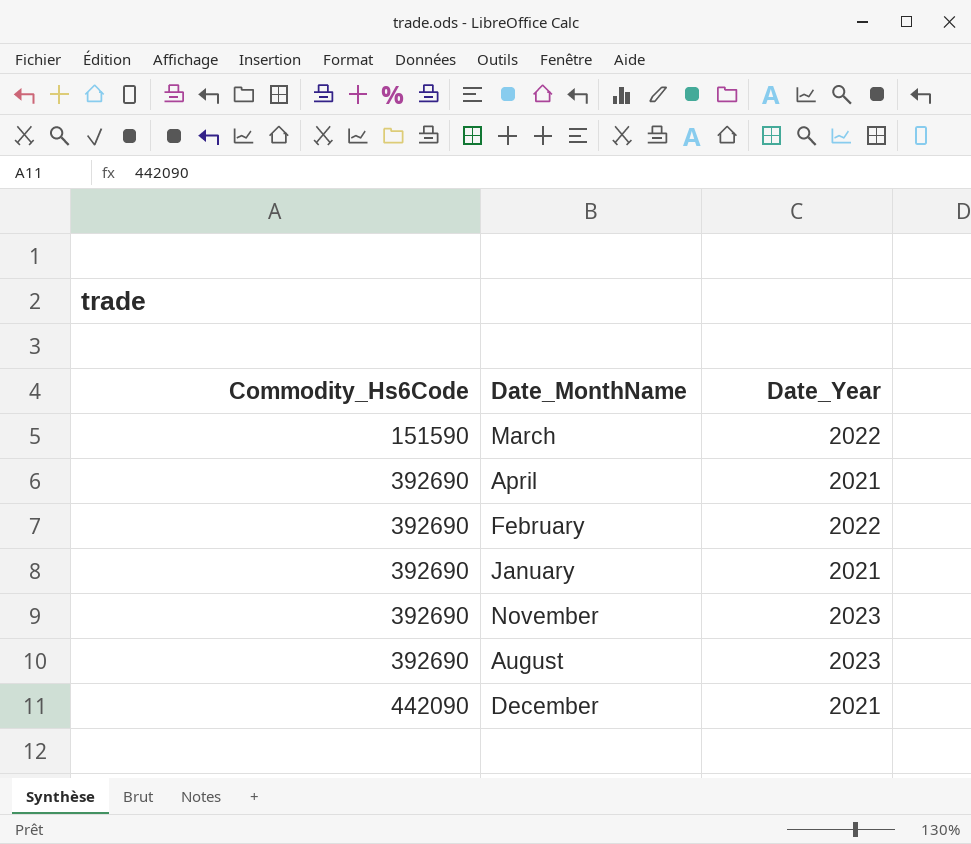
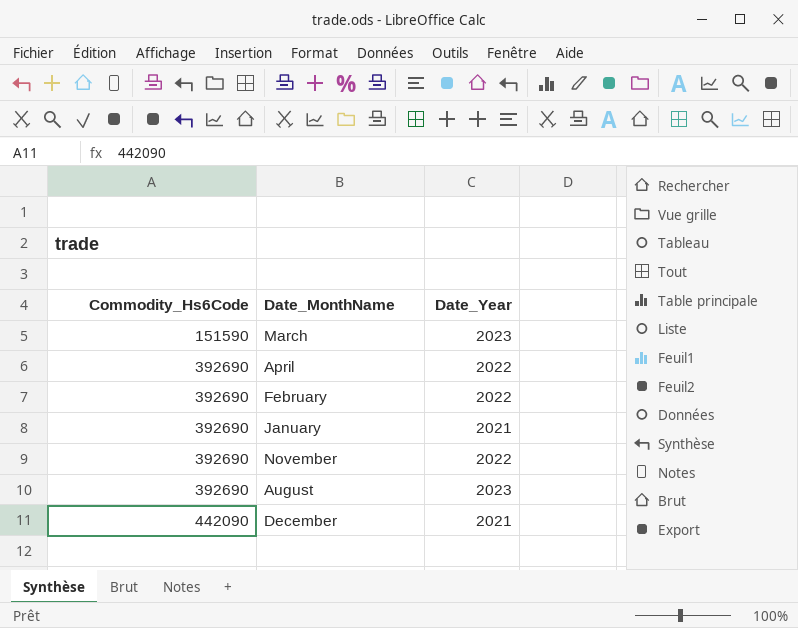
March | Date_Year: 2022 -> 2023
April | Date_Year: 2021 -> 2022
November | Date_Year: 2023 -> 2022

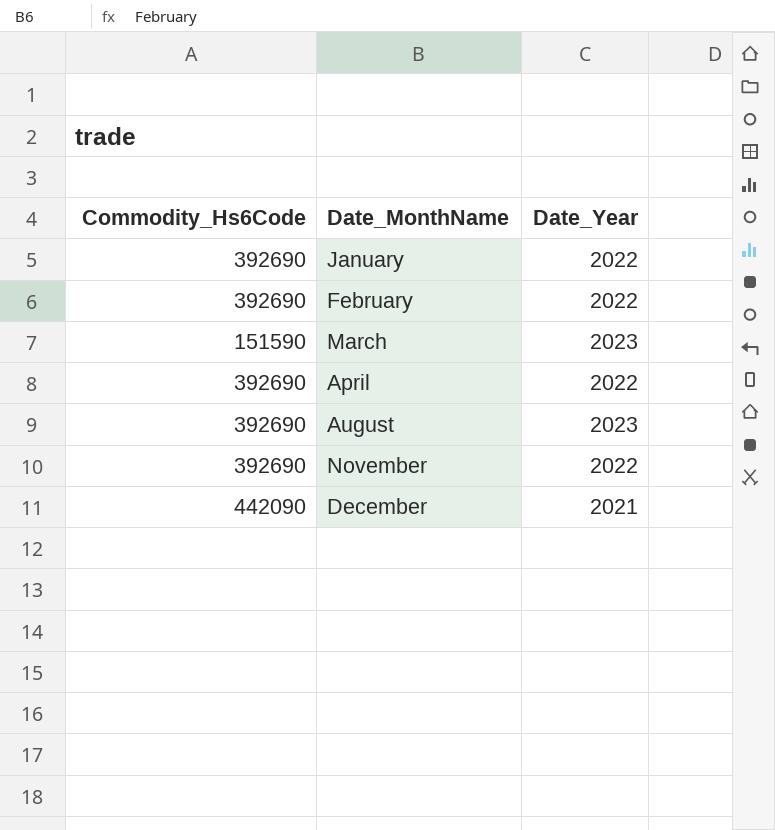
row order: Commodity_Hs6Code ascending -> Date_MonthName ascending
January | Date_Year: 2021 -> 2022

